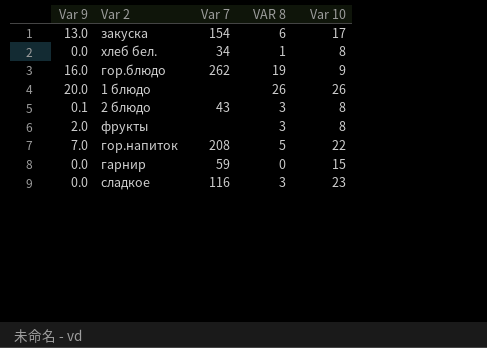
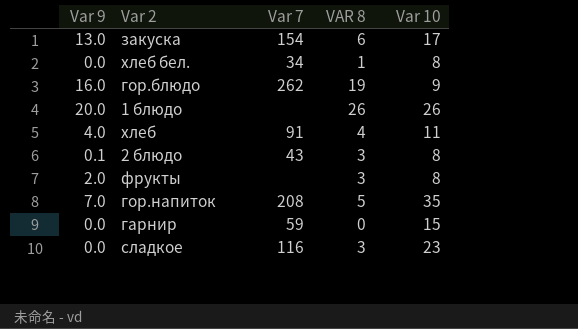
row хлеб: none -> 4.0 | 91 | 4 | 11
гор.напиток | Var 10: 22 -> 35

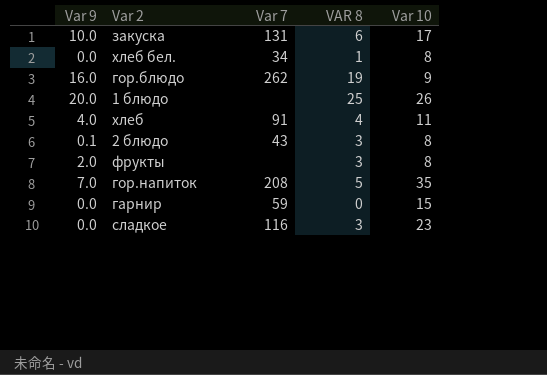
закуска | Var 9: 13.0 -> 10.0
закуска | Var 7: 154 -> 131
1 блюдо | VAR 8: 26 -> 25

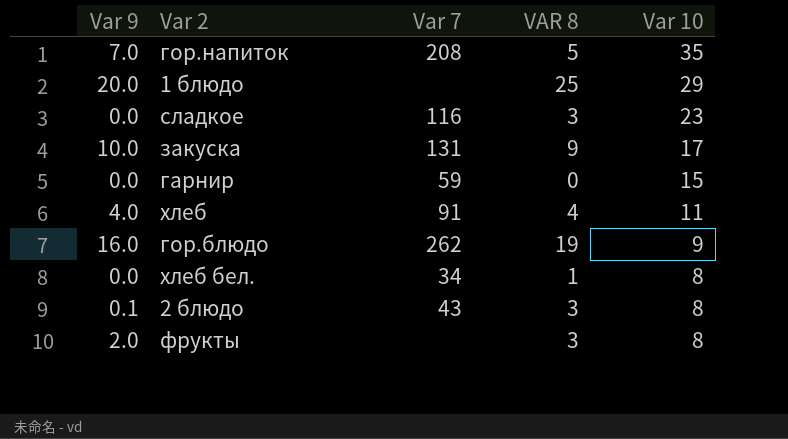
row order: none -> Var 10 descending
1 блюдо | Var 10: 26 -> 29
закуска | VAR 8: 6 -> 9

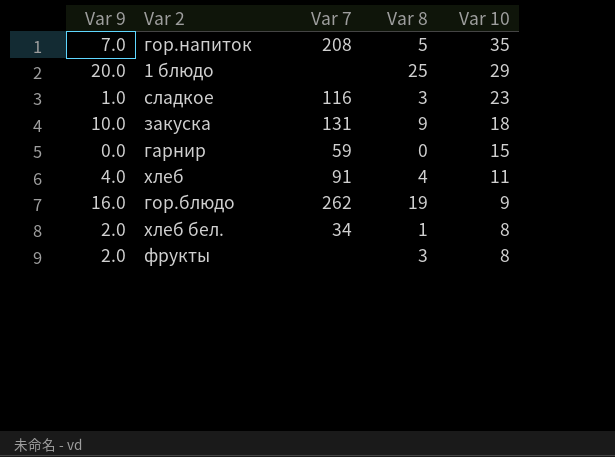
column name: VAR 8 -> Var 8
row 2 блюдо: 0.1 | 43 | 3 | 8 -> none
сладкое | Var 9: 0.0 -> 1.0
закуска | Var 10: 17 -> 18
хлеб бел. | Var 9: 0.0 -> 2.0

